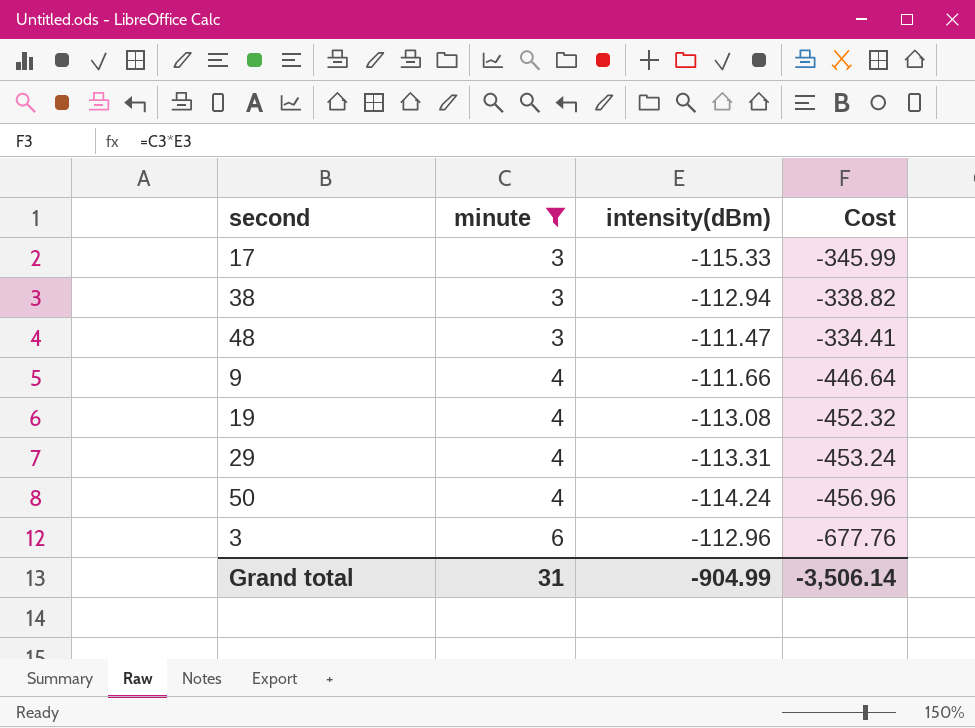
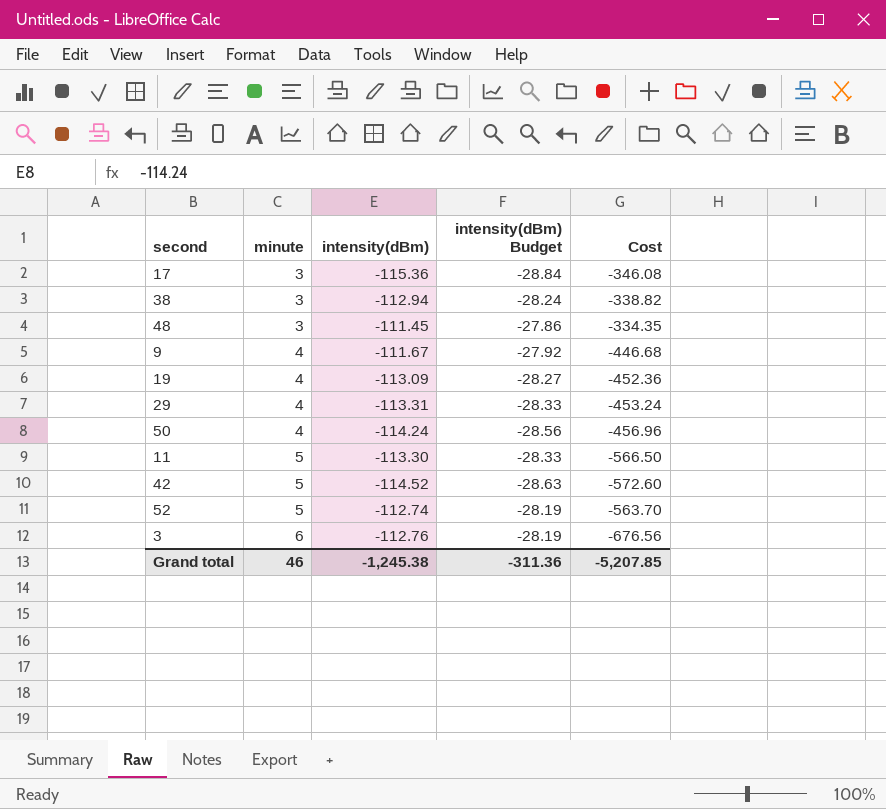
filter: minute != 5 -> none
column intensity(dBm) Budget | formula: none -> [intensity(dBm)] * 0.25
17 | intensity(dBm): -115.33 -> -115.36
17 | Cost: -345.99 -> -346.08
48 | intensity(dBm): -111.47 -> -111.45
48 | Cost: -334.41 -> -334.35
9 | intensity(dBm): -111.66 -> -111.67
9 | Cost: -446.64 -> -446.68
19 | intensity(dBm): -113.08 -> -113.09
19 | Cost: -452.32 -> -452.36
3 | intensity(dBm): -112.96 -> -112.76
3 | Cost: -677.76 -> -676.56
Grand total | minute: 31 -> 46
Grand total | intensity(dBm): -904.99 -> -1,245.38
Grand total | Cost: -3,506.14 -> -5,207.85

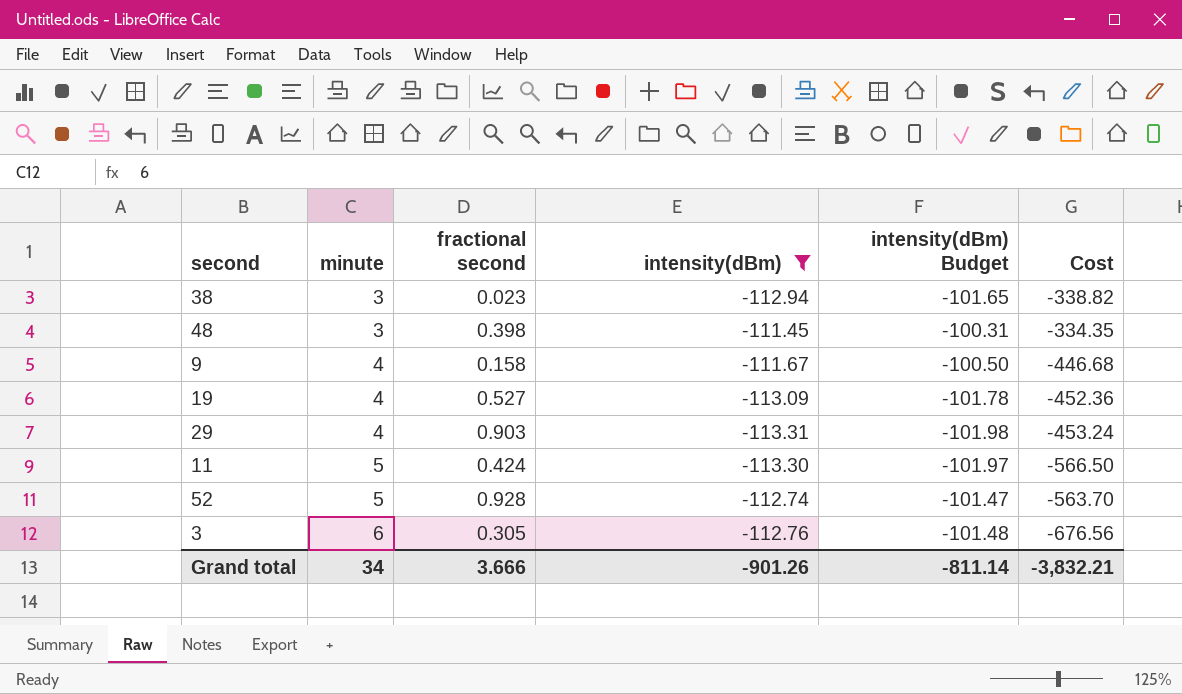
filter: none -> intensity(dBm) >= -113.31
column fractional second | position: none -> 3
column intensity(dBm) Budget | formula: [intensity(dBm)] * 0.25 -> [intensity(dBm)] * 0.9
Grand total | minute: 46 -> 34
Grand total | intensity(dBm): -1,245.38 -> -901.26
Grand total | intensity(dBm) Budget: -311.36 -> -811.14
Grand total | Cost: -5,207.85 -> -3,832.21

